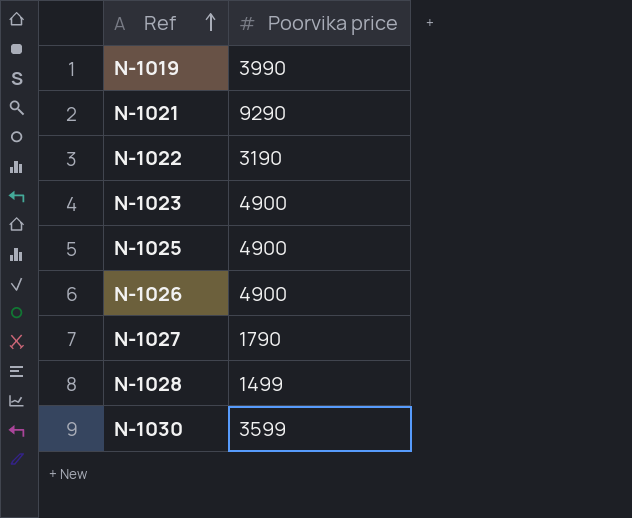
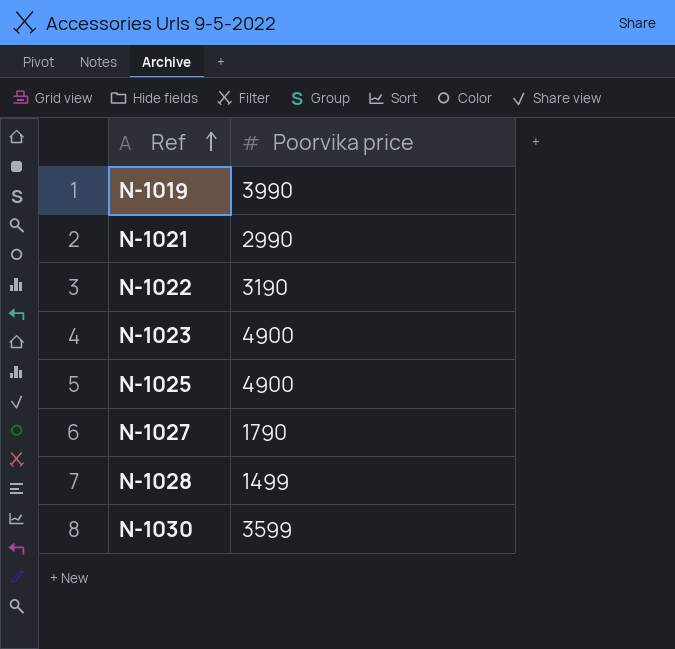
row N-1026: 4900 -> none
N-1021 | Poorvika price: 9290 -> 2990

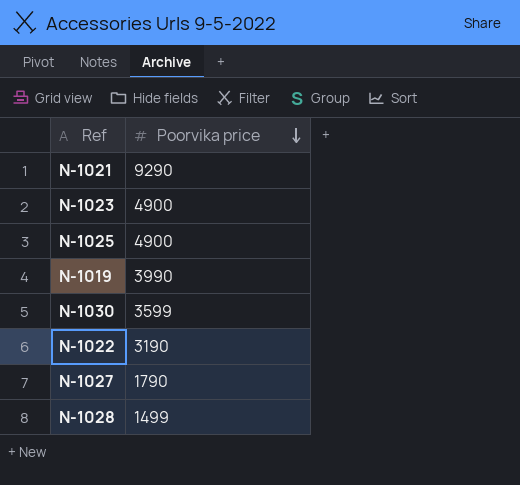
row order: Ref ascending -> Poorvika price descending
N-1021 | Poorvika price: 2990 -> 9290

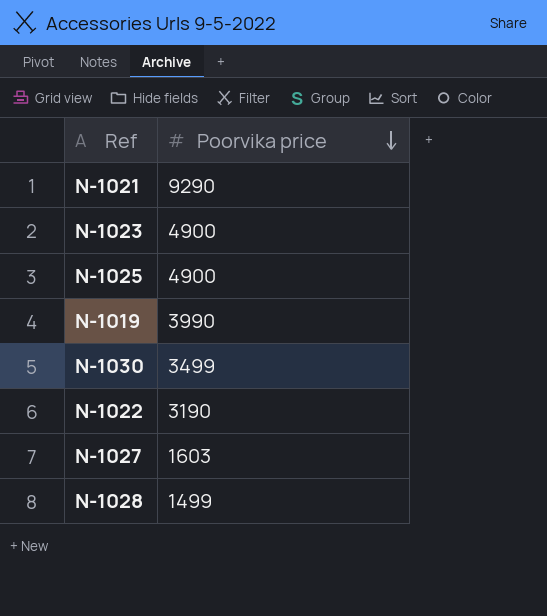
N-1030 | Poorvika price: 3599 -> 3499
N-1027 | Poorvika price: 1790 -> 1603

